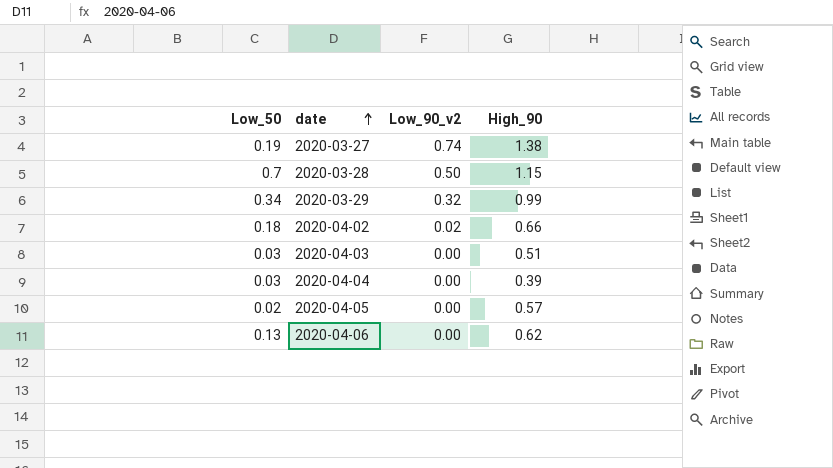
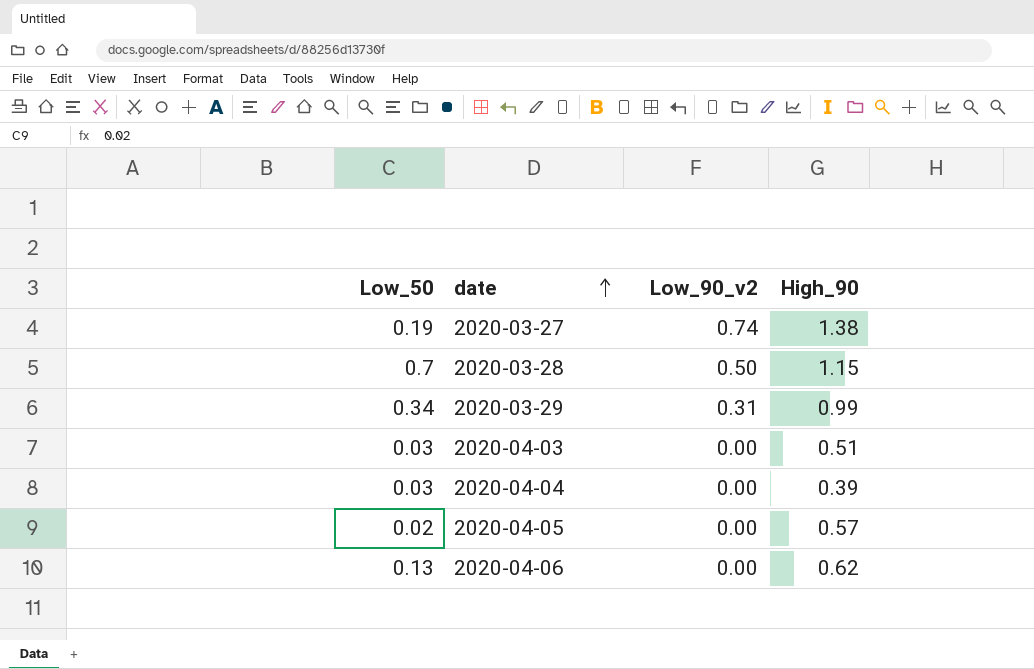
row 2020-04-02: 0.18 | 0.02 | 0.66 -> none
2020-03-29 | Low_90_v2: 0.32 -> 0.31

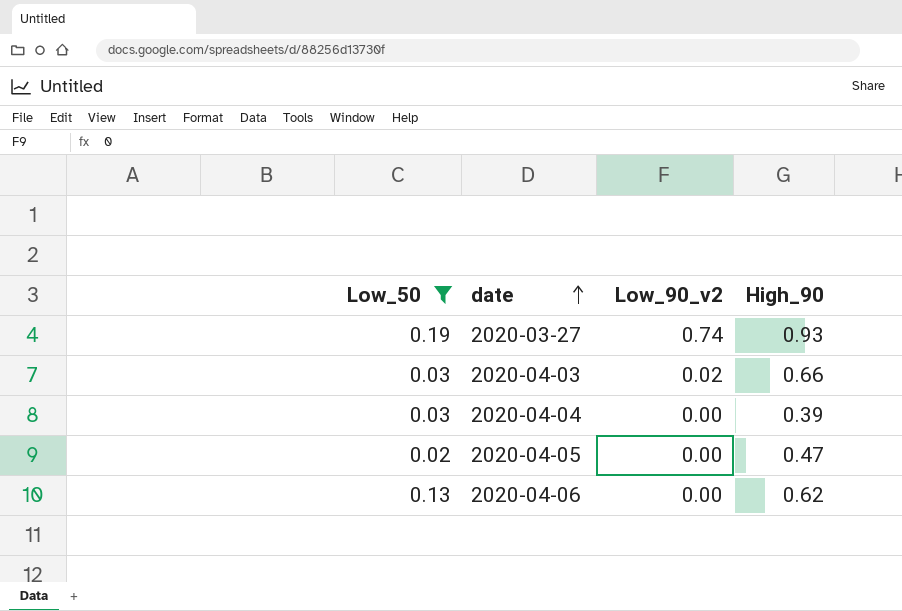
filter: none -> Low_50 <= 0.19
2020-03-27 | High_90: 1.38 -> 0.93
2020-04-03 | Low_90_v2: 0.00 -> 0.02
2020-04-03 | High_90: 0.51 -> 0.66
2020-04-05 | High_90: 0.57 -> 0.47

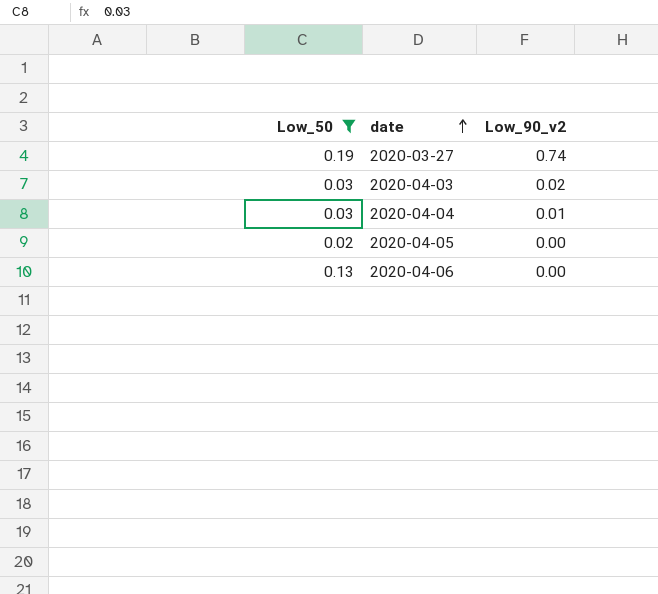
column High_90 | position: 4 -> none
2020-04-04 | Low_90_v2: 0.00 -> 0.01

